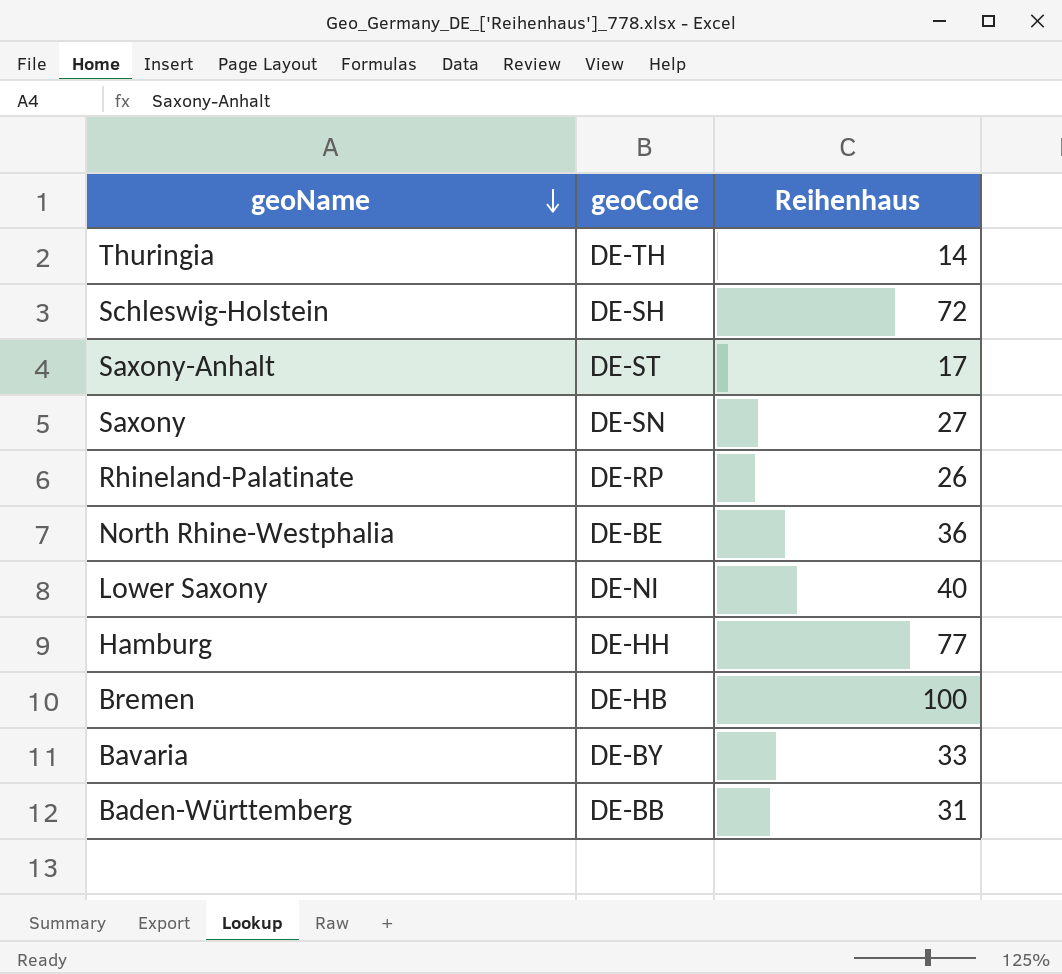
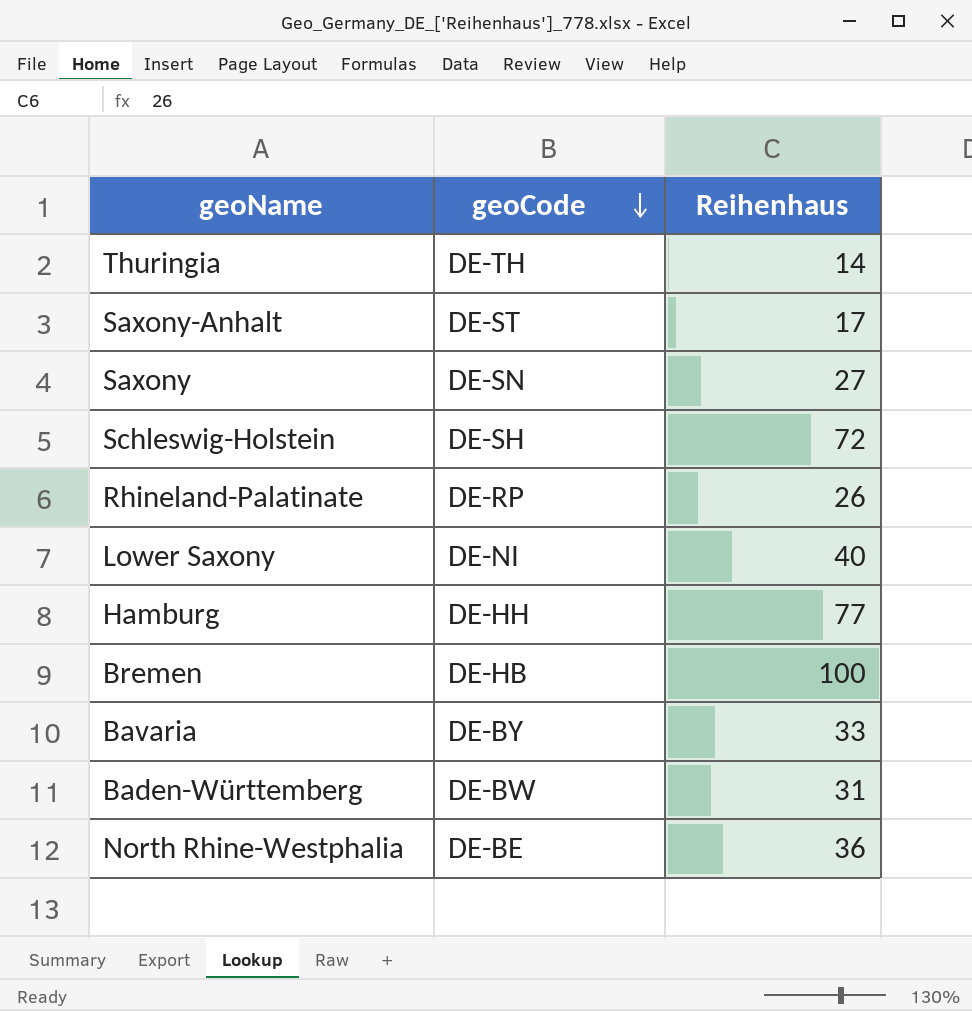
row order: geoName descending -> geoCode descending
Baden-Württemberg | geoCode: DE-BB -> DE-BW

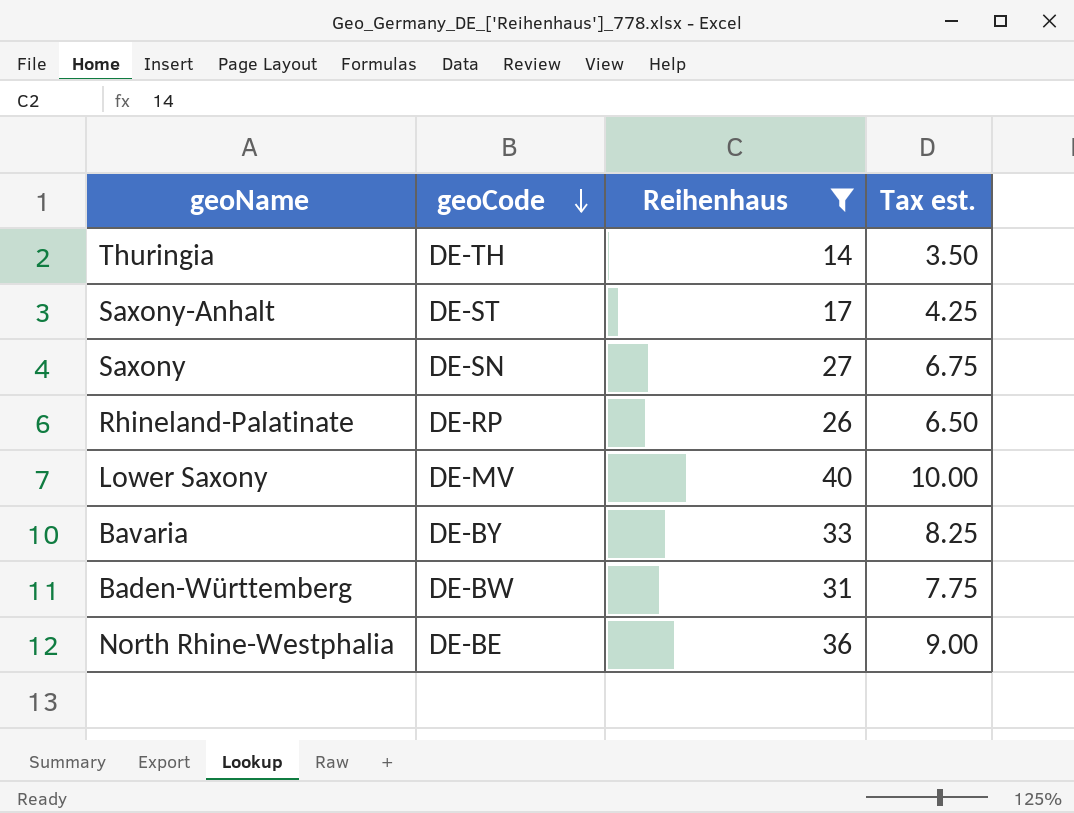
filter: none -> Reihenhaus <= 40
column Tax est. | formula: none -> [Reihenhaus] * 0.25
Lower Saxony | geoCode: DE-NI -> DE-MV

